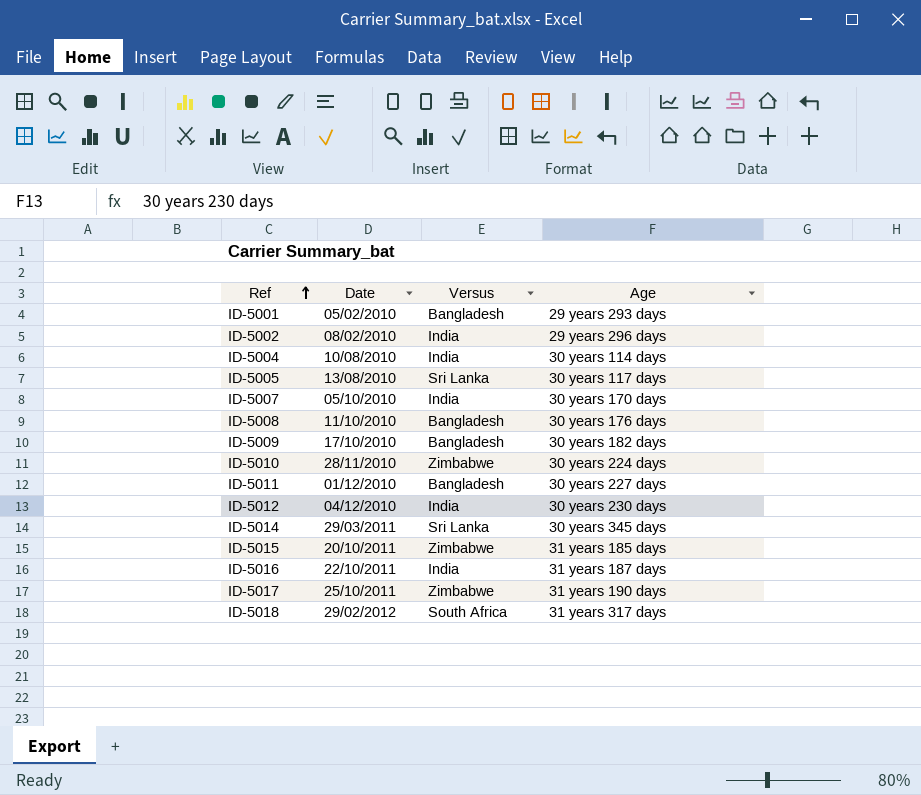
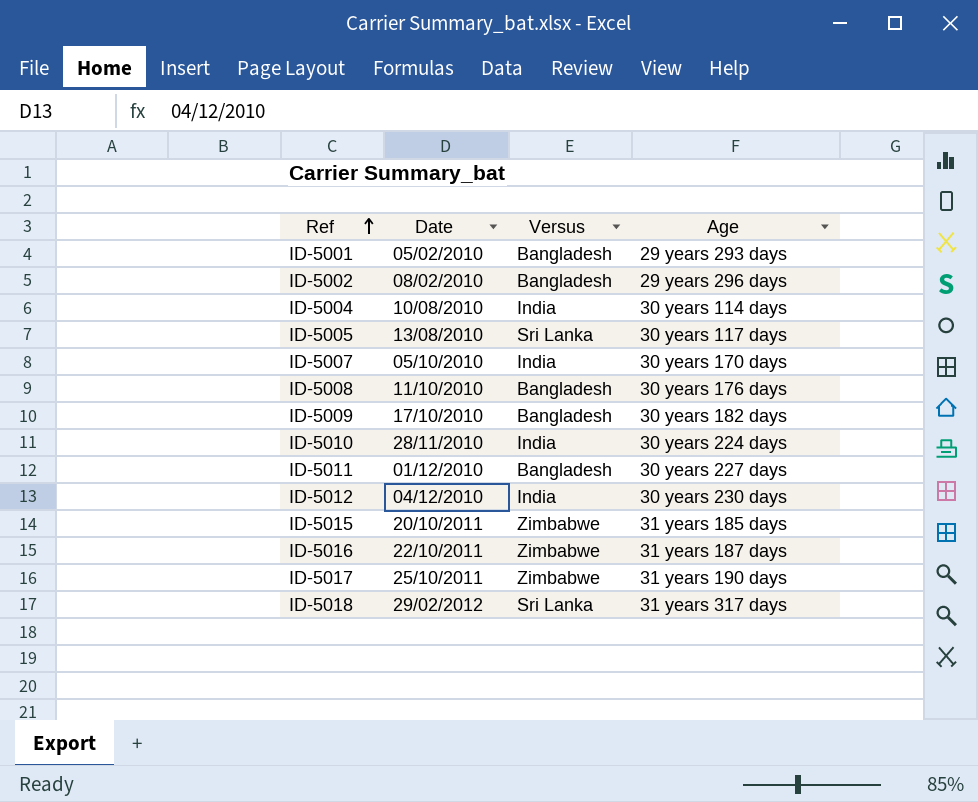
row ID-5014: 29/03/2011 | Sri Lanka | 30 years 345 days -> none
ID-5002 | Versus: India -> Bangladesh
ID-5010 | Versus: Zimbabwe -> India
ID-5016 | Versus: India -> Zimbabwe
ID-5018 | Versus: South Africa -> Sri Lanka

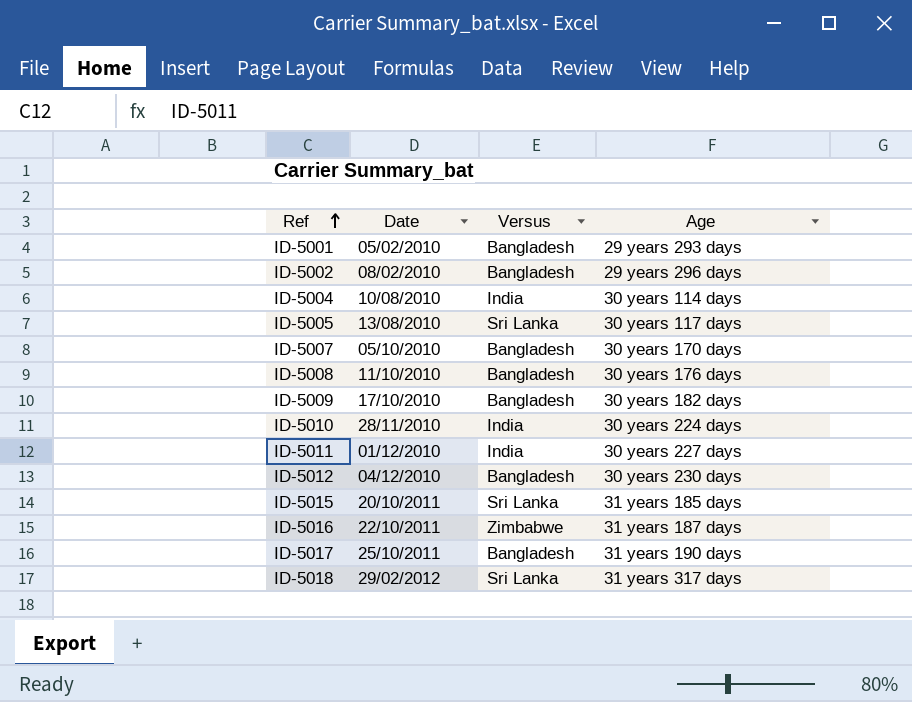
ID-5007 | Versus: India -> Bangladesh
ID-5011 | Versus: Bangladesh -> India
ID-5012 | Versus: India -> Bangladesh
ID-5015 | Versus: Zimbabwe -> Sri Lanka
ID-5017 | Versus: Zimbabwe -> Bangladesh

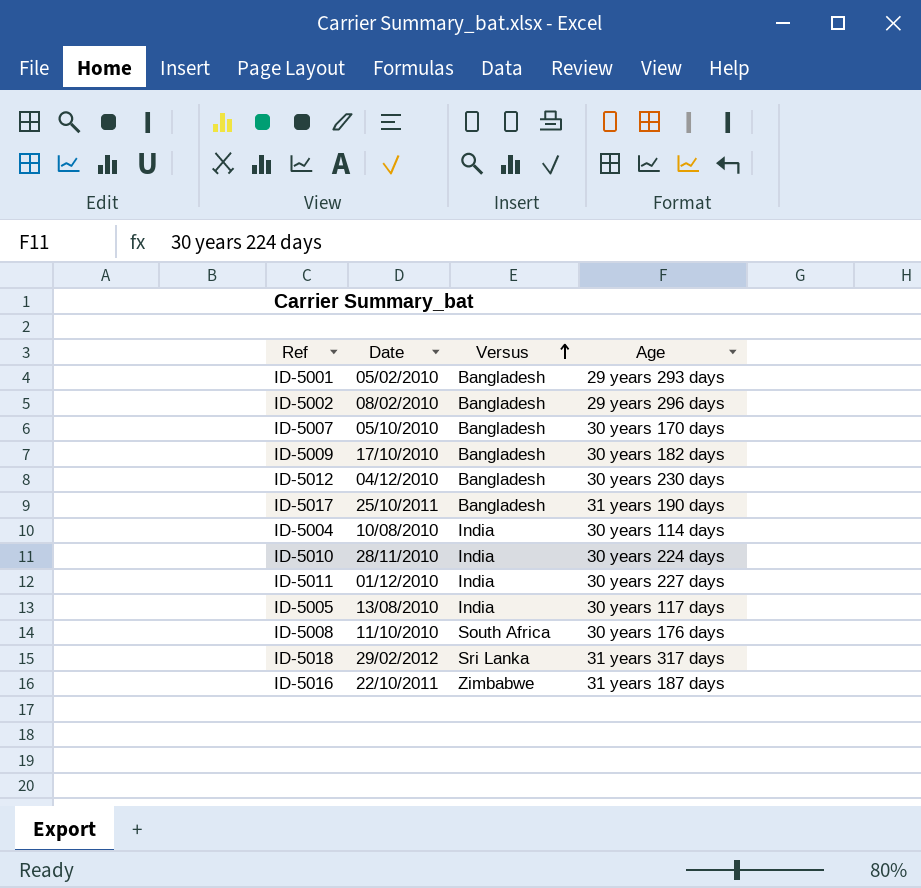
row order: Ref ascending -> Versus ascending
row ID-5015: 20/10/2011 | Sri Lanka | 31 years 185 days -> none
ID-5005 | Versus: Sri Lanka -> India
ID-5008 | Versus: Bangladesh -> South Africa

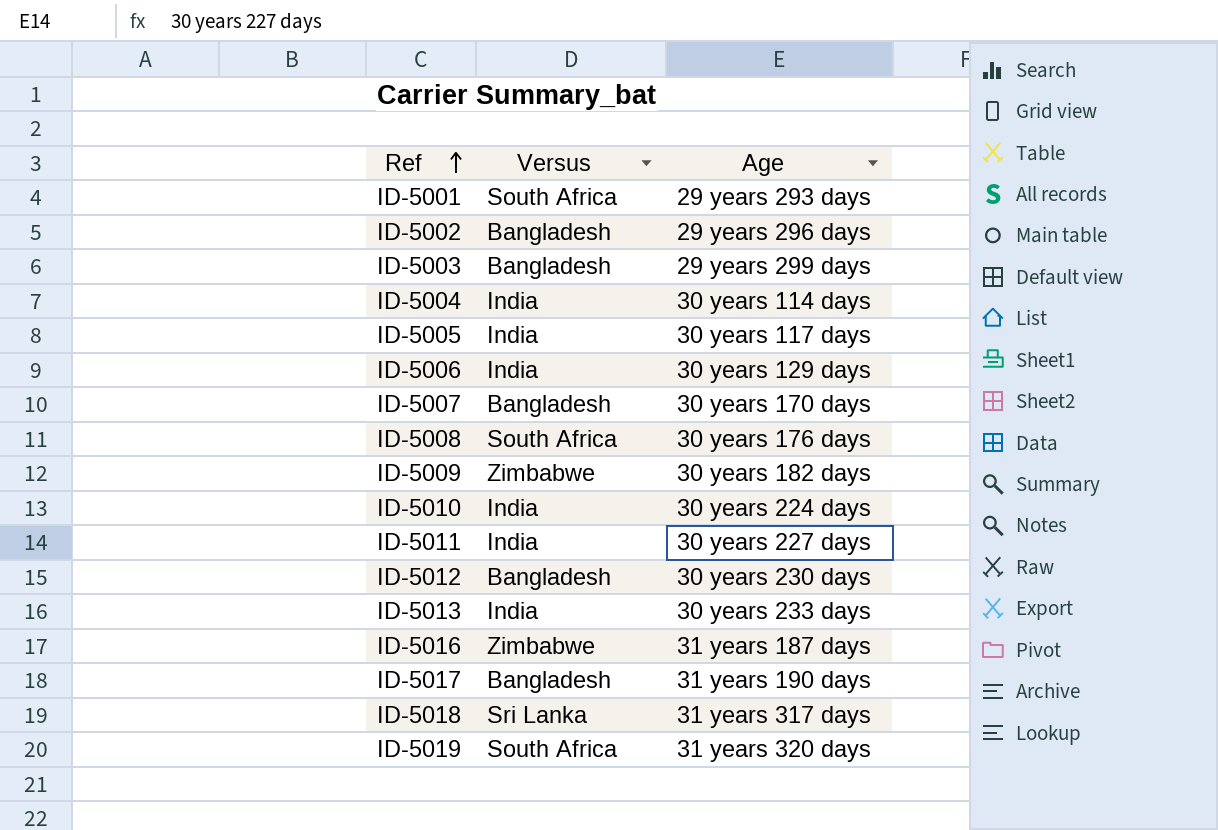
row order: Versus ascending -> Ref ascending
column Date | position: 2 -> none
ID-5001 | Versus: Bangladesh -> South Africa
row ID-5003: none -> Bangladesh | 29 years 299 days
row ID-5006: none -> India | 30 years 129 days
ID-5009 | Versus: Bangladesh -> Zimbabwe
row ID-5013: none -> India | 30 years 233 days
row ID-5019: none -> South Africa | 31 years 320 days

